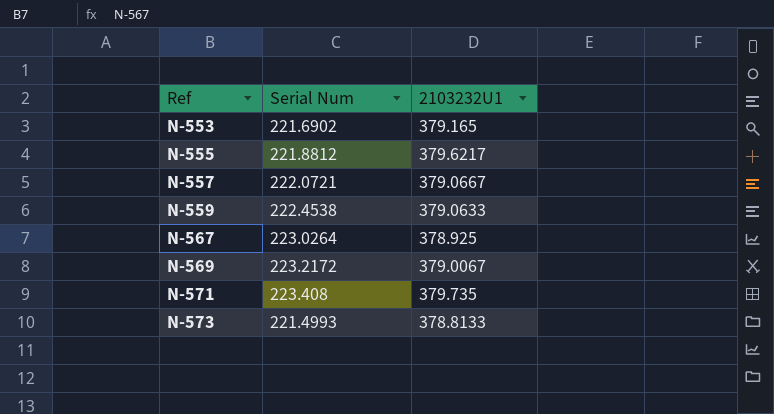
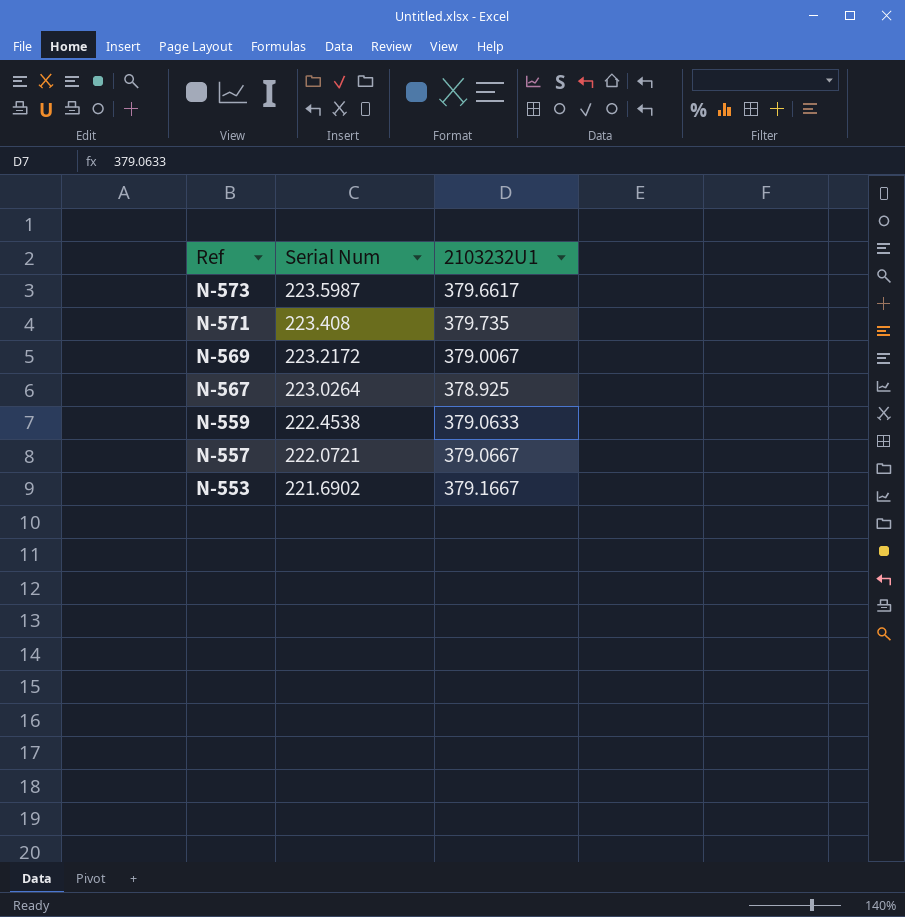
row order: Ref ascending -> Ref descending
row N-555: 221.8812 | 379.6217 -> none
N-573 | Serial Num: 221.4993 -> 223.5987
N-573 | 2103232U1: 378.8133 -> 379.6617
N-553 | 2103232U1: 379.165 -> 379.1667

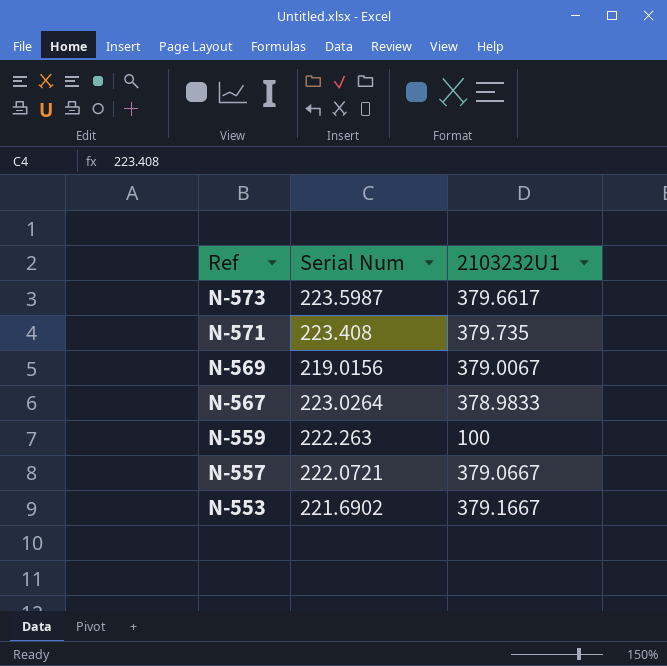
N-569 | Serial Num: 223.2172 -> 219.0156
N-567 | 2103232U1: 378.925 -> 378.9833
N-559 | Serial Num: 222.4538 -> 222.263
N-559 | 2103232U1: 379.0633 -> 100

